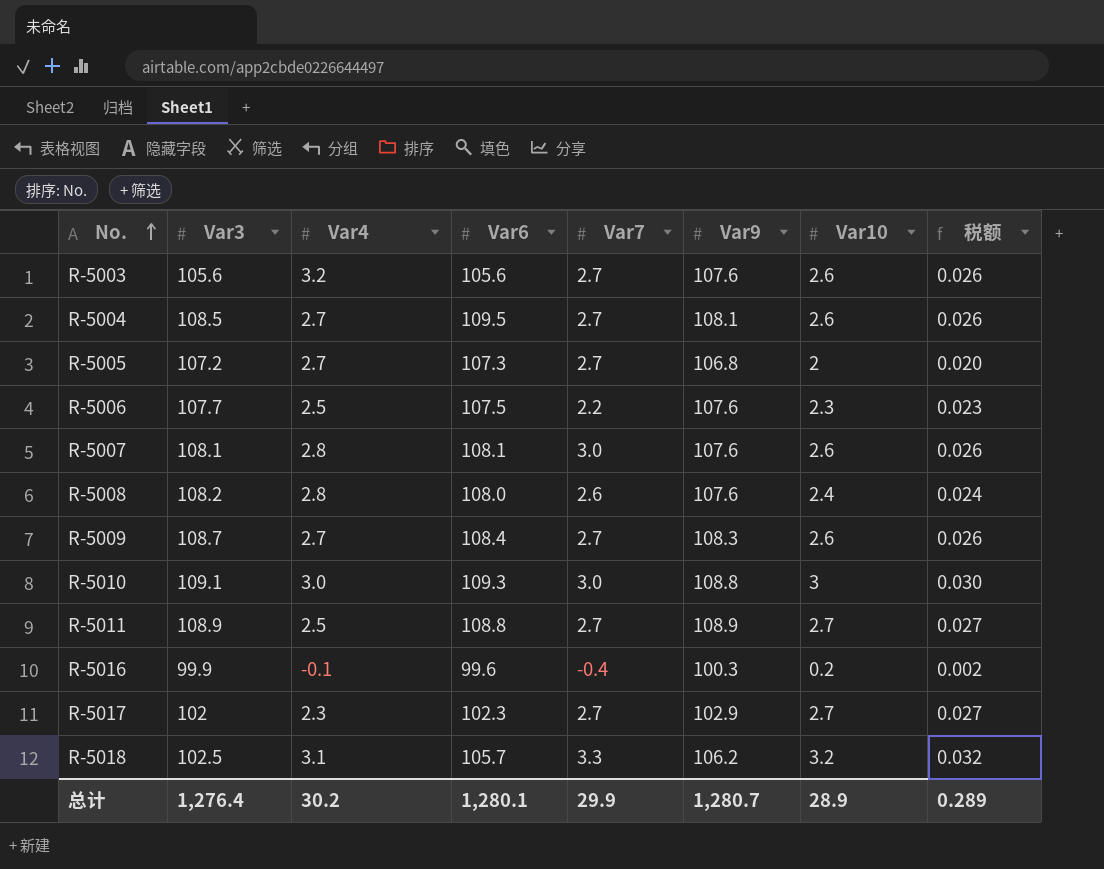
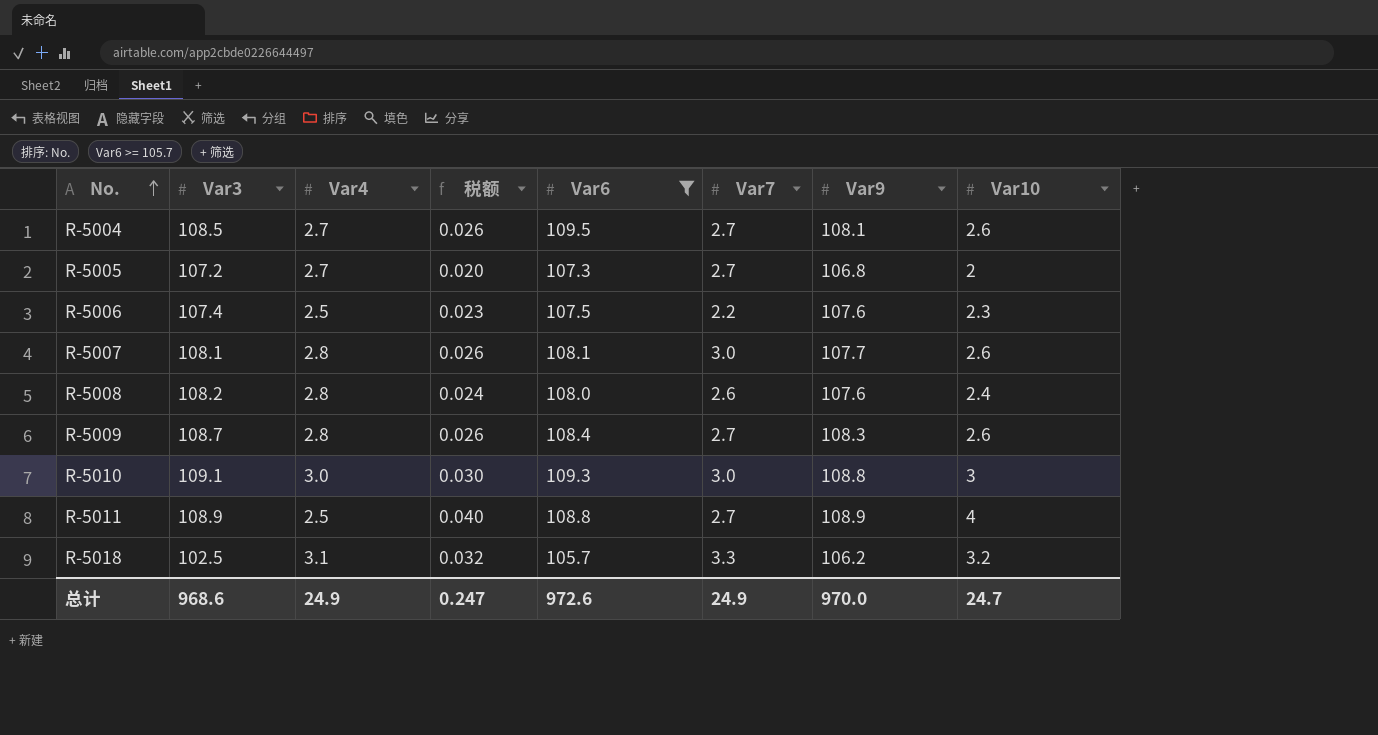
filter: none -> Var6 >= 105.7
column 税额 | position: 8 -> 4
R-5006 | Var3: 107.7 -> 107.4
R-5007 | Var9: 107.6 -> 107.7
R-5009 | Var4: 2.7 -> 2.8
R-5011 | 税额: 0.027 -> 0.040
R-5011 | Var10: 2.7 -> 4
总计 | Var3: 1,276.4 -> 968.6
总计 | Var4: 30.2 -> 24.9
总计 | 税额: 0.289 -> 0.247
总计 | Var6: 1,280.1 -> 972.6
总计 | Var7: 29.9 -> 24.9
总计 | Var9: 1,280.7 -> 970.0
总计 | Var10: 28.9 -> 24.7

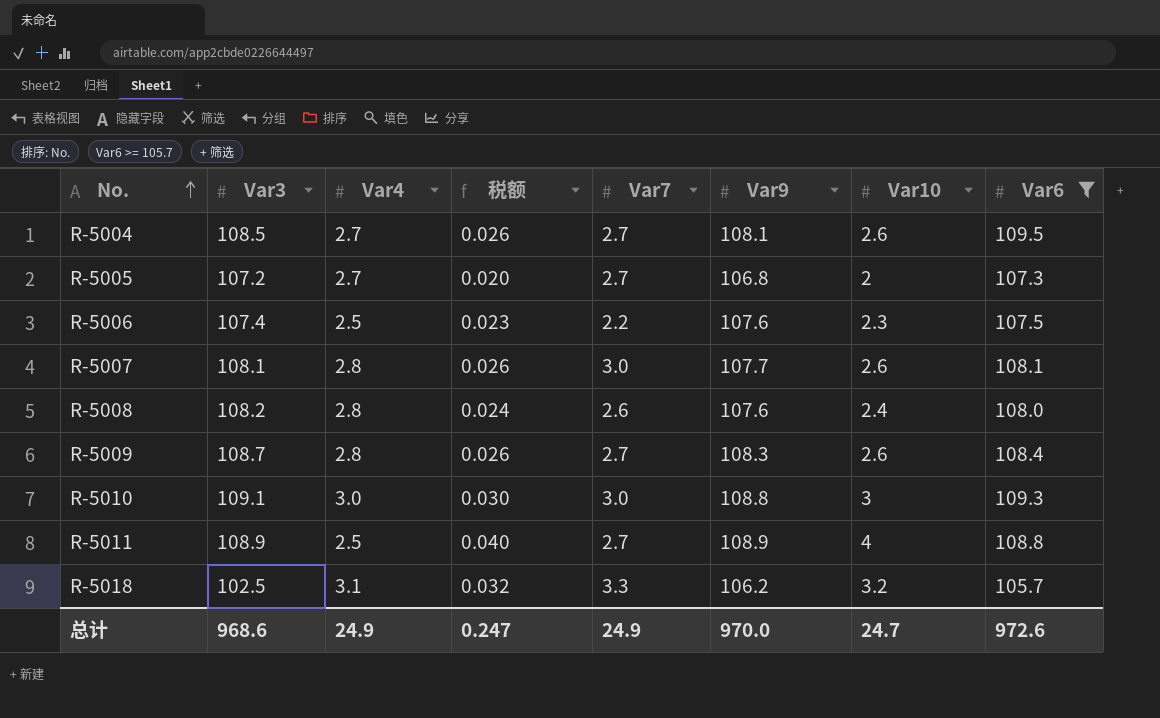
column Var6 | position: 5 -> 8

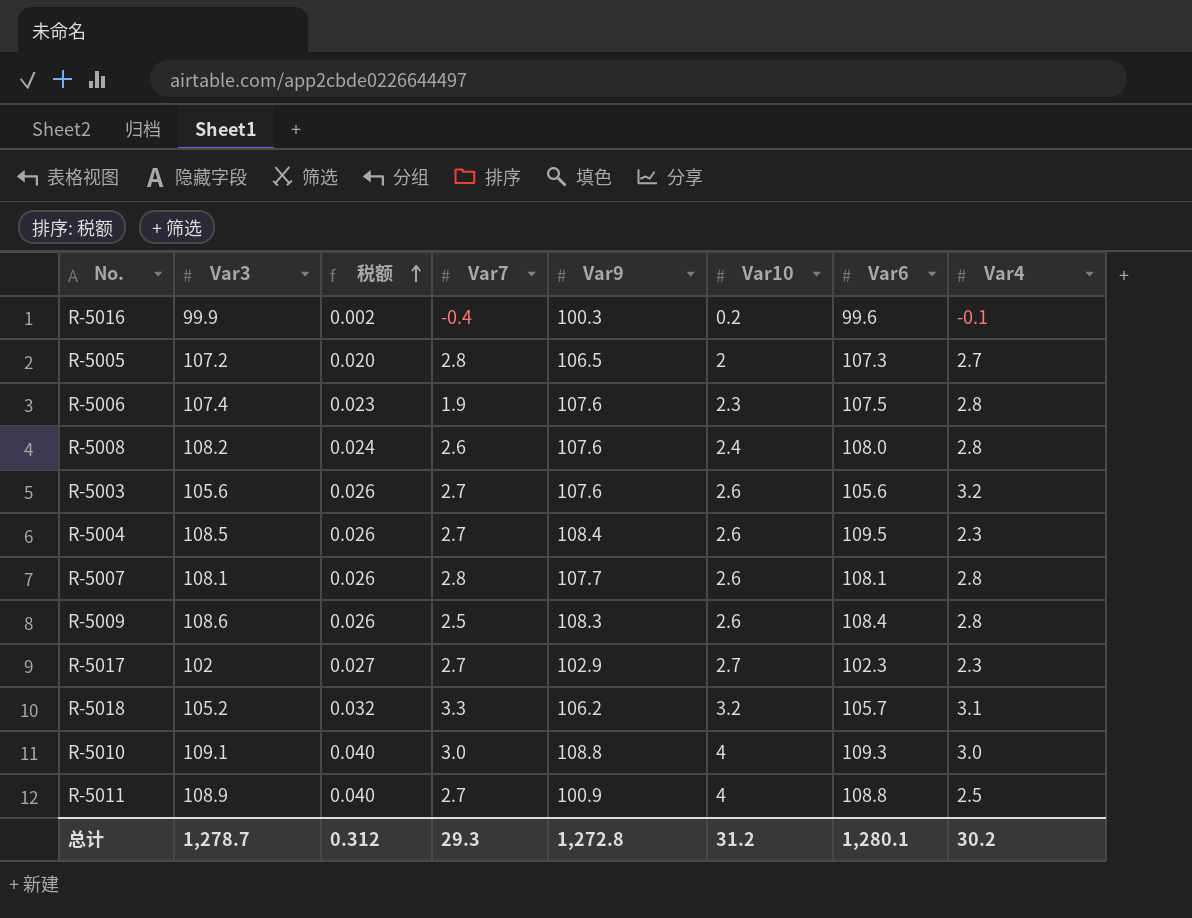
filter: Var6 >= 105.7 -> none
row order: No. ascending -> 税额 ascending
column Var4 | position: 3 -> 8
R-5005 | Var7: 2.7 -> 2.8
R-5005 | Var9: 106.8 -> 106.5
R-5006 | Var7: 2.2 -> 1.9
R-5006 | Var4: 2.5 -> 2.8
R-5004 | Var9: 108.1 -> 108.4
R-5004 | Var4: 2.7 -> 2.3
R-5007 | Var7: 3.0 -> 2.8
R-5009 | Var3: 108.7 -> 108.6
R-5009 | Var7: 2.7 -> 2.5
R-5018 | Var3: 102.5 -> 105.2
R-5010 | 税额: 0.030 -> 0.040
R-5010 | Var10: 3 -> 4
R-5011 | Var9: 108.9 -> 100.9
总计 | Var3: 968.6 -> 1,278.7
总计 | 税额: 0.247 -> 0.312
总计 | Var7: 24.9 -> 29.3
总计 | Var9: 970.0 -> 1,272.8
总计 | Var10: 24.7 -> 31.2
总计 | Var6: 972.6 -> 1,280.1
总计 | Var4: 24.9 -> 30.2

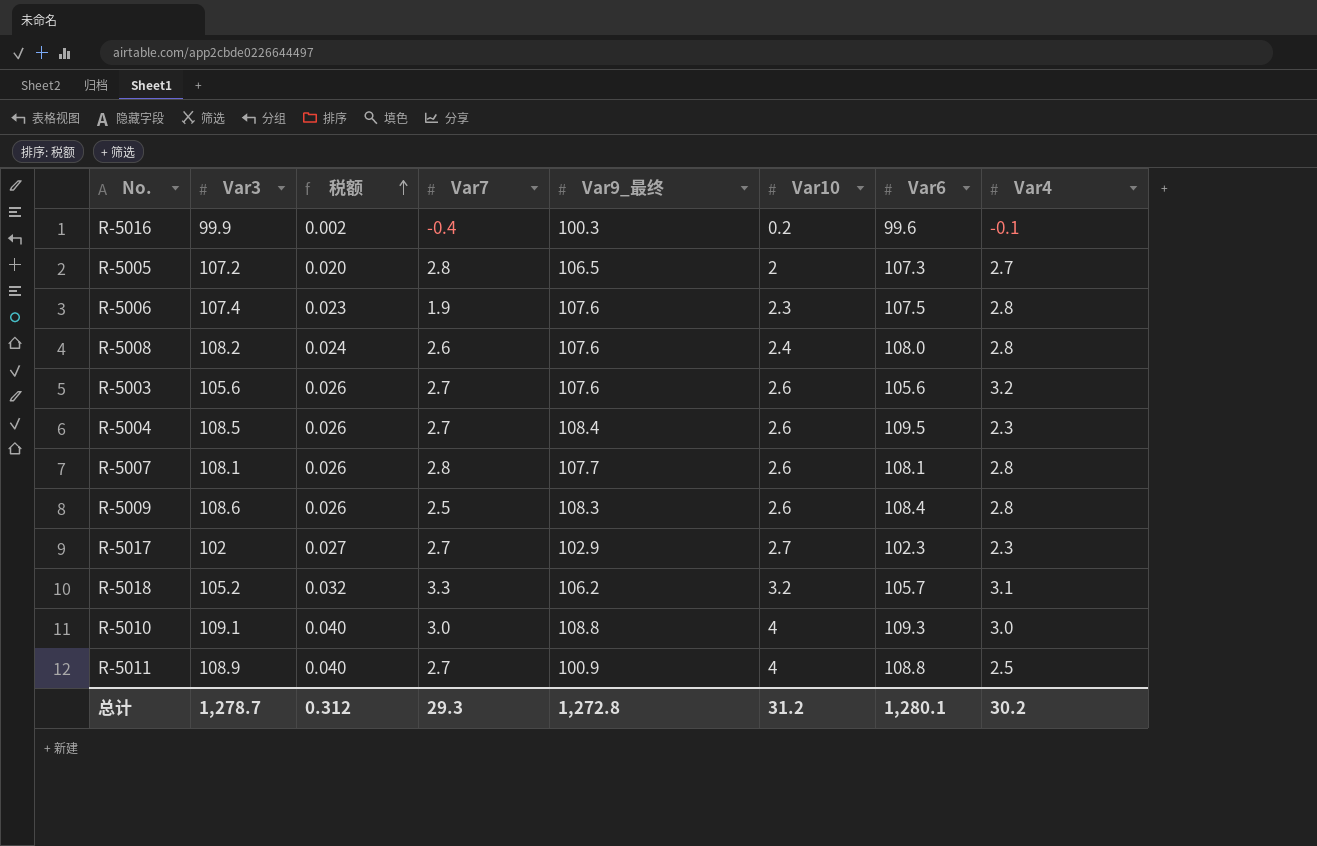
column name: Var9 -> Var9_最终

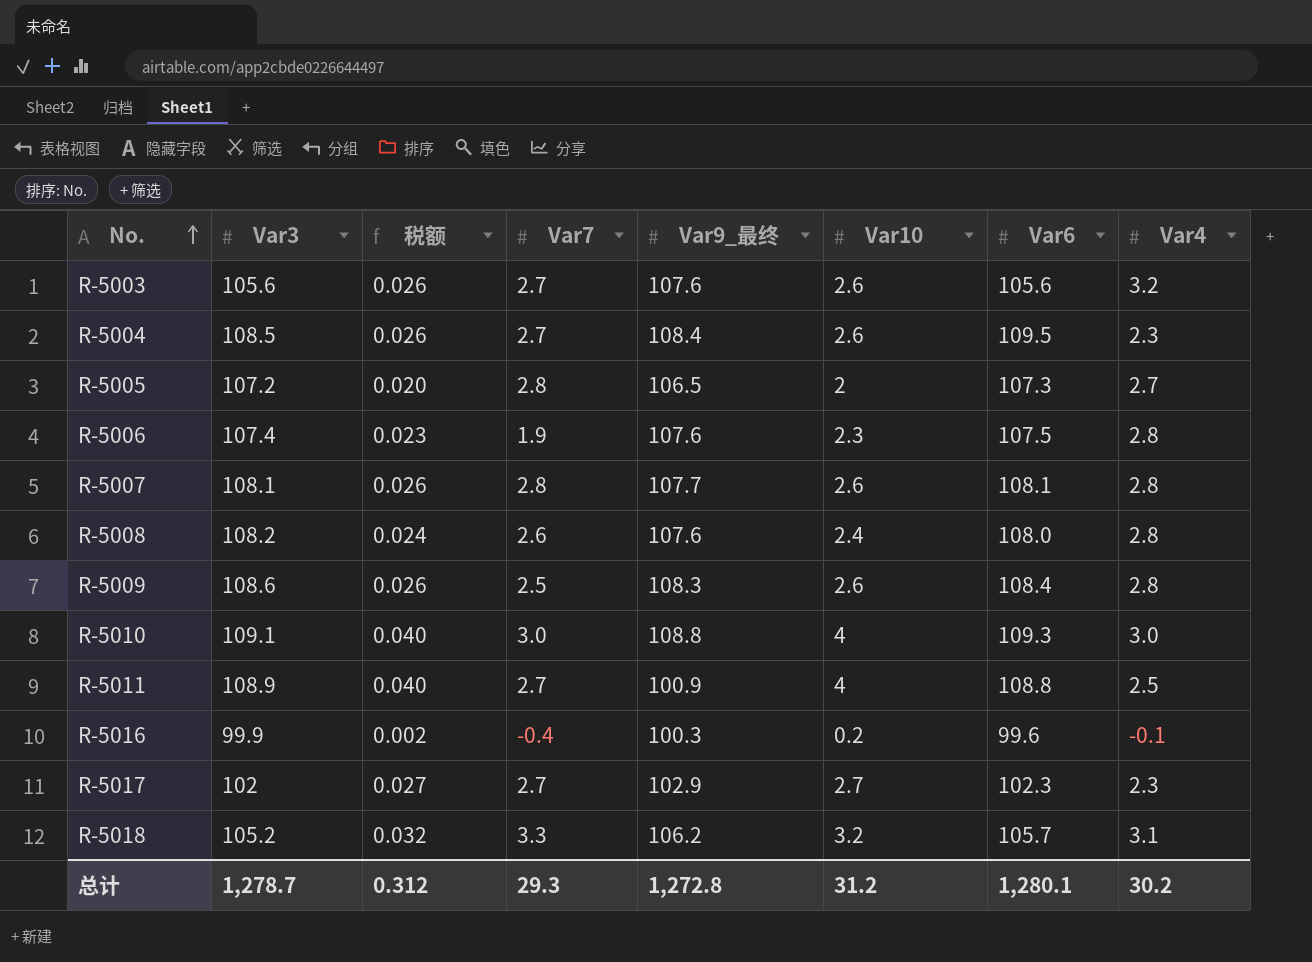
row order: 税额 ascending -> No. ascending

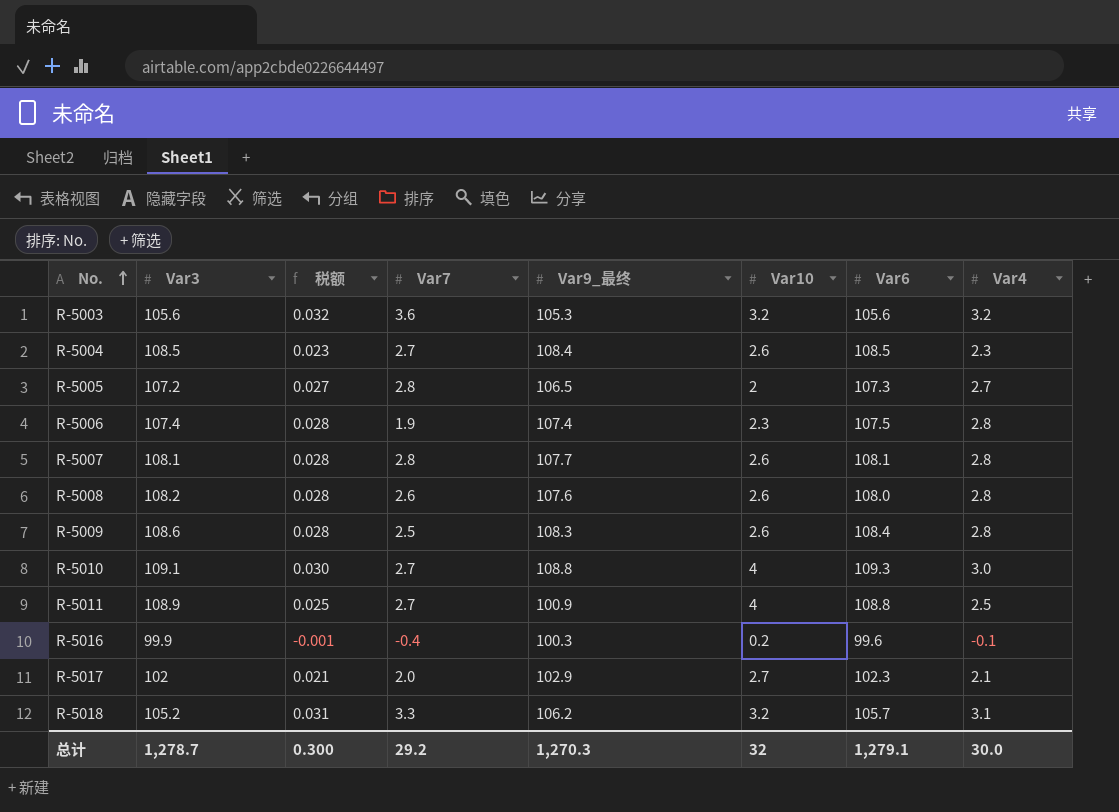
column 税额 | formula: [Var10] * 0.01 -> [Var4] * 0.01
R-5003 | Var7: 2.7 -> 3.6
R-5003 | Var9_最终: 107.6 -> 105.3
R-5003 | Var10: 2.6 -> 3.2
R-5004 | Var6: 109.5 -> 108.5
R-5006 | Var9_最终: 107.6 -> 107.4
R-5008 | Var10: 2.4 -> 2.6
R-5010 | Var7: 3.0 -> 2.7
R-5017 | Var7: 2.7 -> 2.0
R-5017 | Var4: 2.3 -> 2.1
总计 | 税额: 0.312 -> 0.300
总计 | Var7: 29.3 -> 29.2
总计 | Var9_最终: 1,272.8 -> 1,270.3
总计 | Var10: 31.2 -> 32
总计 | Var6: 1,280.1 -> 1,279.1
总计 | Var4: 30.2 -> 30.0

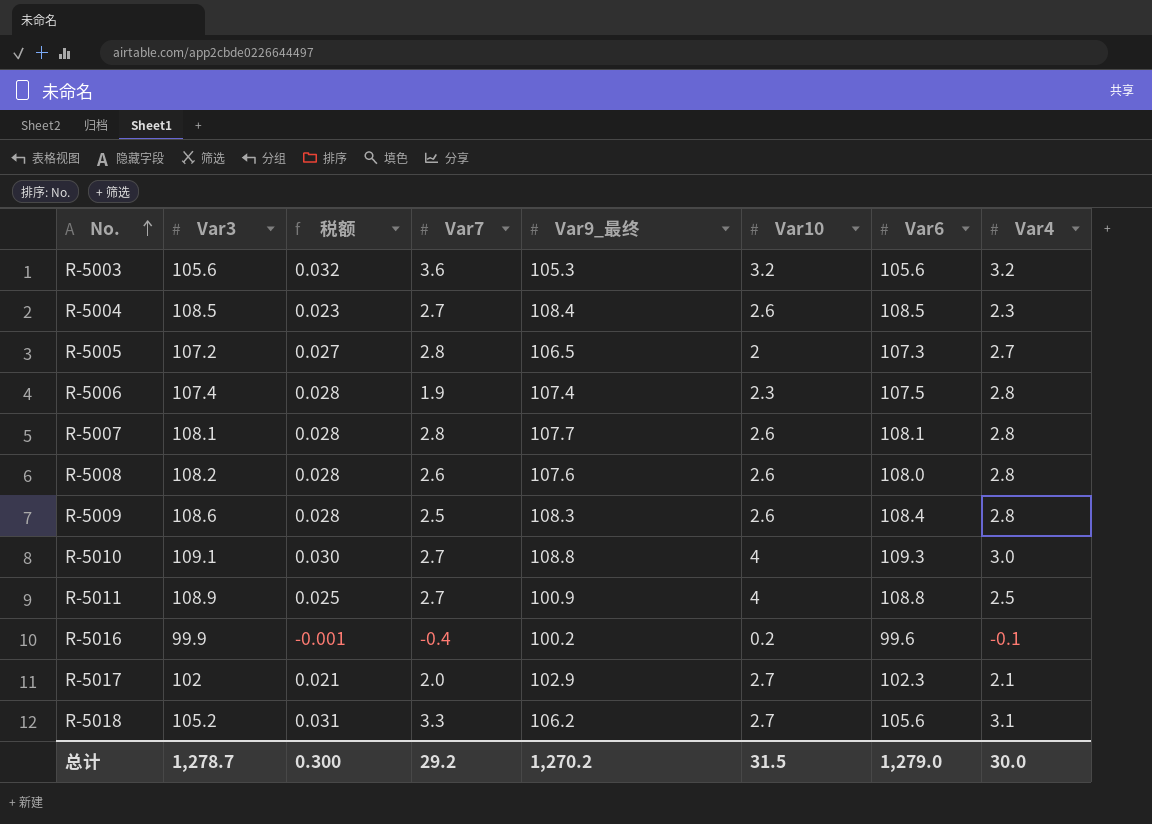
R-5016 | Var9_最终: 100.3 -> 100.2
R-5018 | Var10: 3.2 -> 2.7
R-5018 | Var6: 105.7 -> 105.6
总计 | Var9_最终: 1,270.3 -> 1,270.2
总计 | Var10: 32 -> 31.5
总计 | Var6: 1,279.1 -> 1,279.0

